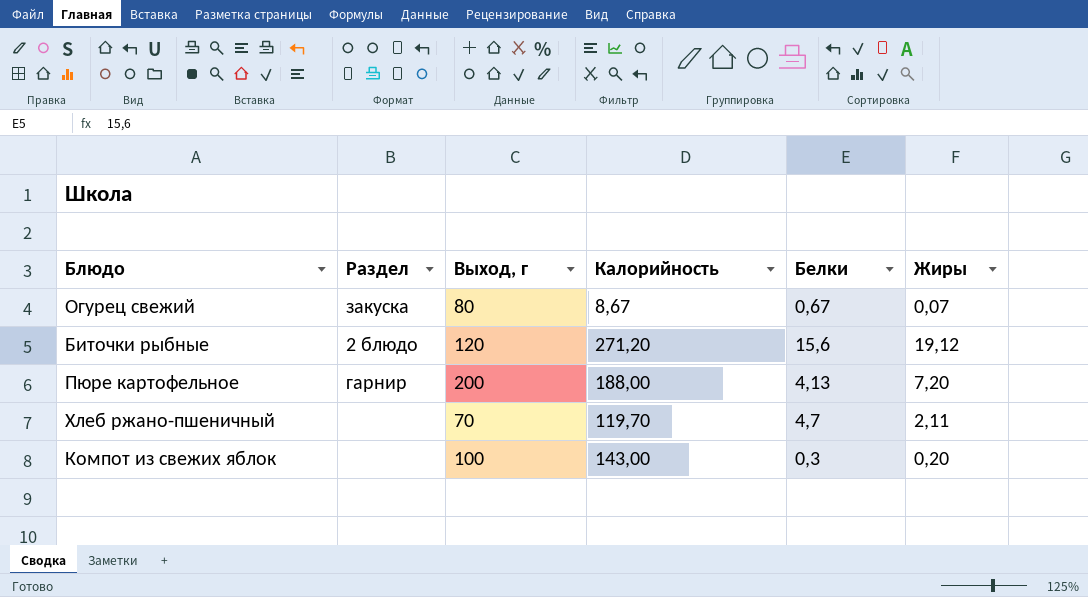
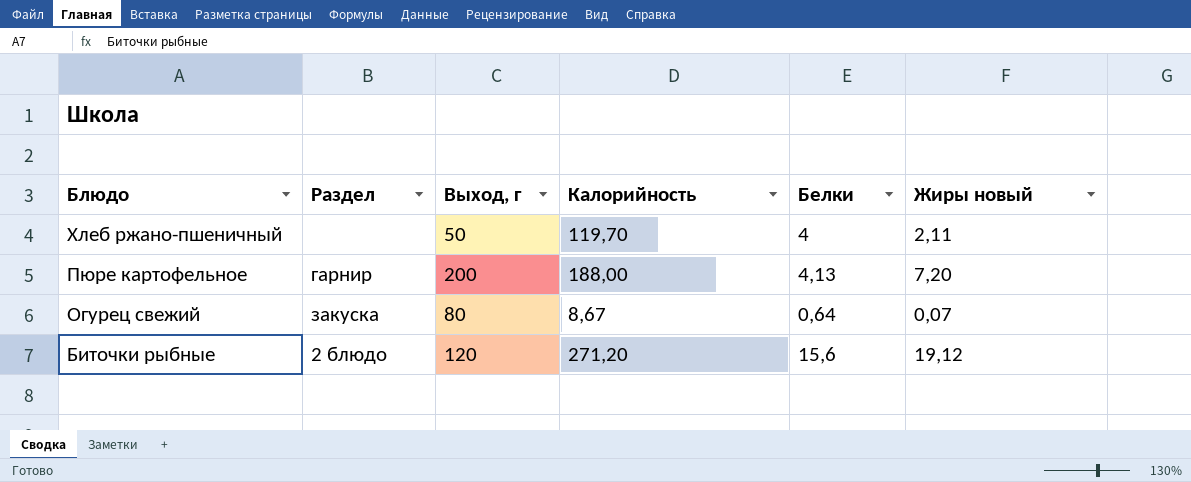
row order: none -> Блюдо descending
column name: Жиры -> Жиры новый
row Компот из свежих яблок: none | 100 | 143,00 | 0,3 | 0,20 -> none
Хлеб ржано-пшеничный | Выход, г: 70 -> 50
Хлеб ржано-пшеничный | Белки: 4,7 -> 4
Огурец свежий | Белки: 0,67 -> 0,64

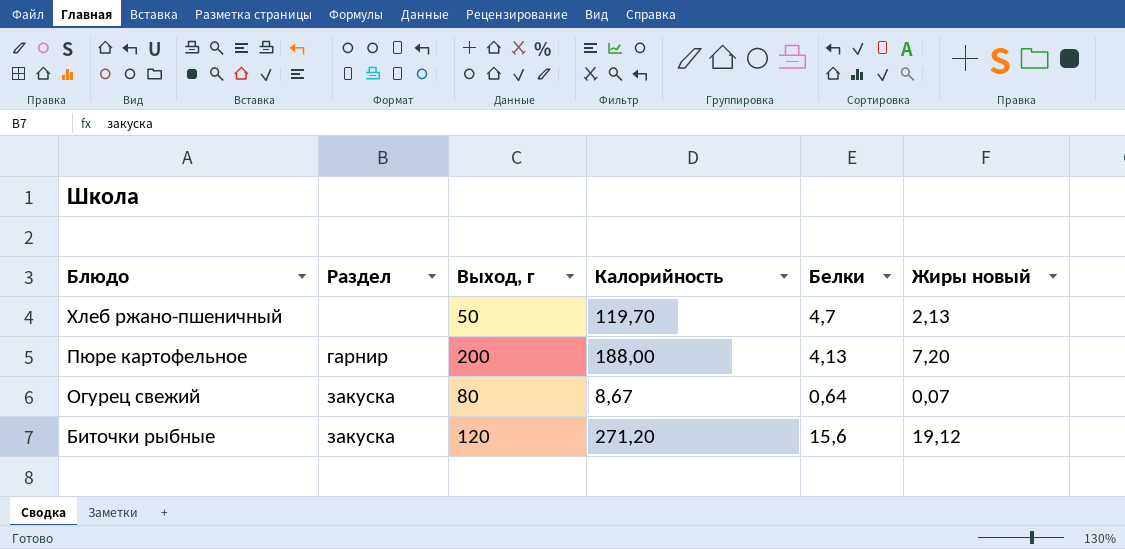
Хлеб ржано-пшеничный | Белки: 4 -> 4,7
Хлеб ржано-пшеничный | Жиры новый: 2,11 -> 2,13
Биточки рыбные | Раздел: 2 блюдо -> закуска

